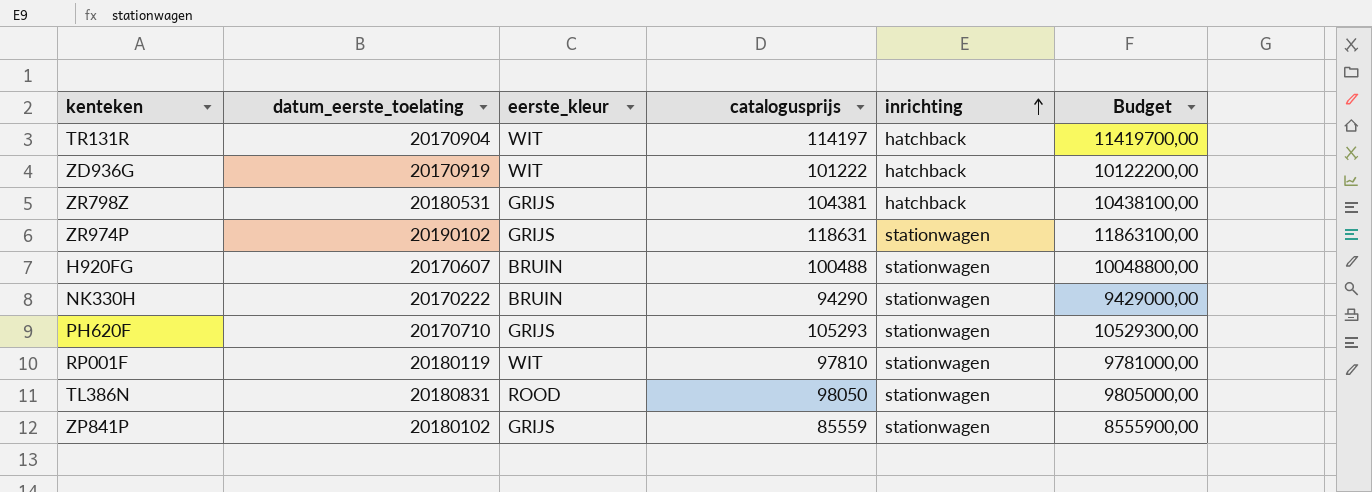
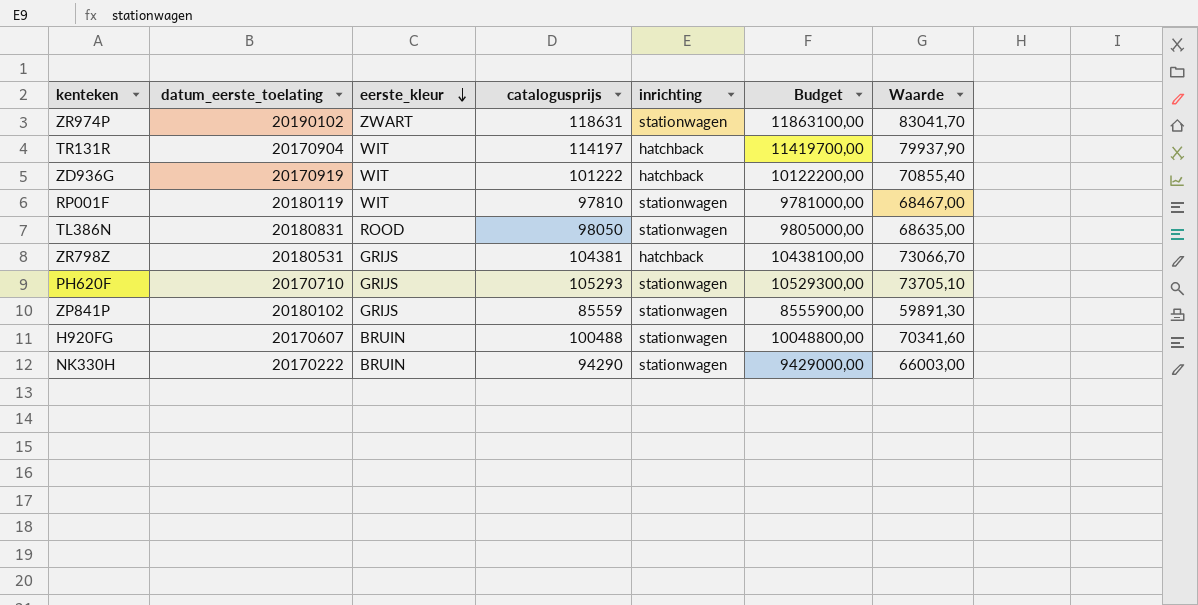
row order: inrichting ascending -> eerste_kleur descending
column Waarde | formula: none -> [catalogusprijs] * 0,7
ZR974P | eerste_kleur: GRIJS -> ZWART

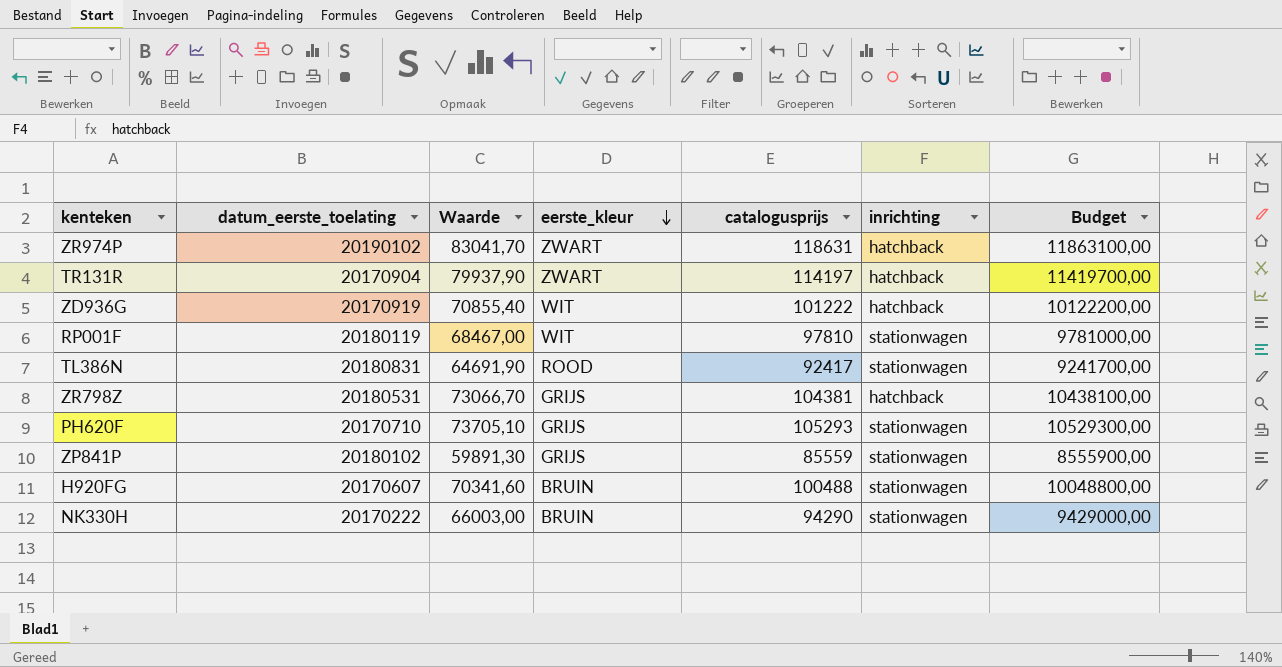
column Waarde | position: 7 -> 3
ZR974P | inrichting: stationwagen -> hatchback
TR131R | eerste_kleur: WIT -> ZWART
TL386N | Waarde: 68635,00 -> 64691,90
TL386N | catalogusprijs: 98050 -> 92417
TL386N | Budget: 9805000,00 -> 9241700,00

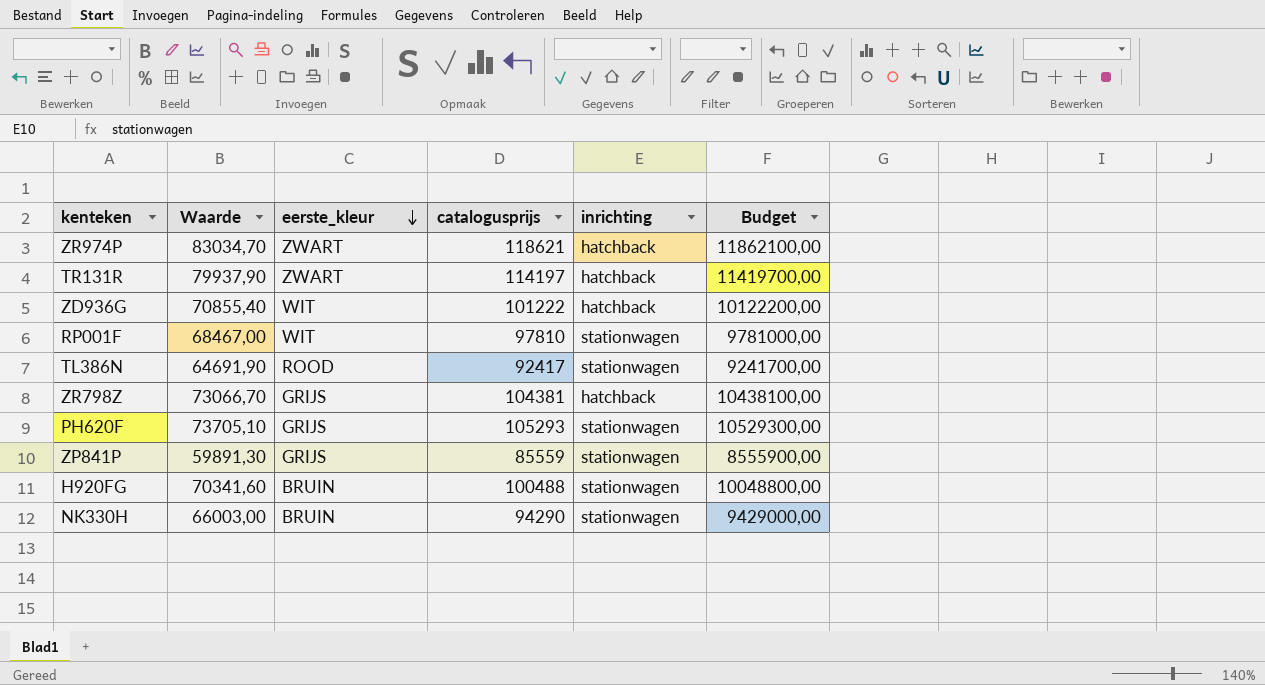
column datum_eerste_toelating | position: 2 -> none
ZR974P | Waarde: 83041,70 -> 83034,70
ZR974P | catalogusprijs: 118631 -> 118621
ZR974P | Budget: 11863100,00 -> 11862100,00

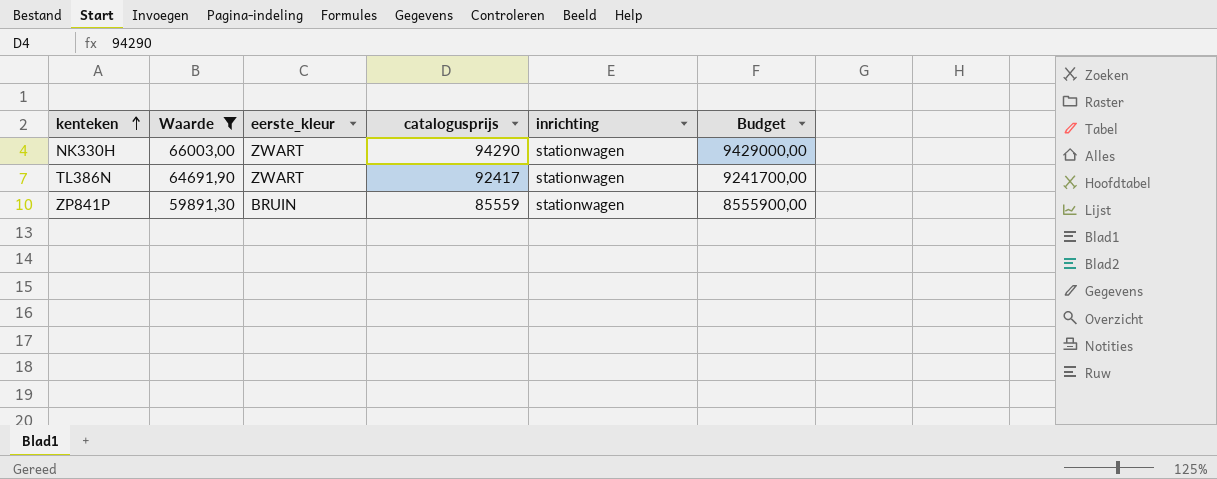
filter: none -> Waarde <= 66003,00
row order: eerste_kleur descending -> kenteken ascending
NK330H | eerste_kleur: BRUIN -> ZWART
TL386N | eerste_kleur: ROOD -> ZWART
ZP841P | eerste_kleur: GRIJS -> BRUIN

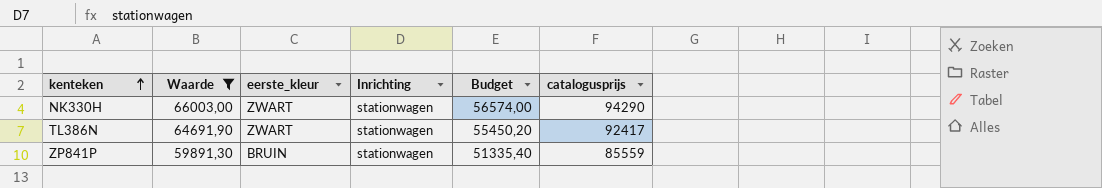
column name: inrichting -> Inrichting
column Budget | formula: [catalogusprijs] * 100 -> [catalogusprijs] * 0,6
column catalogusprijs | position: 4 -> 6

